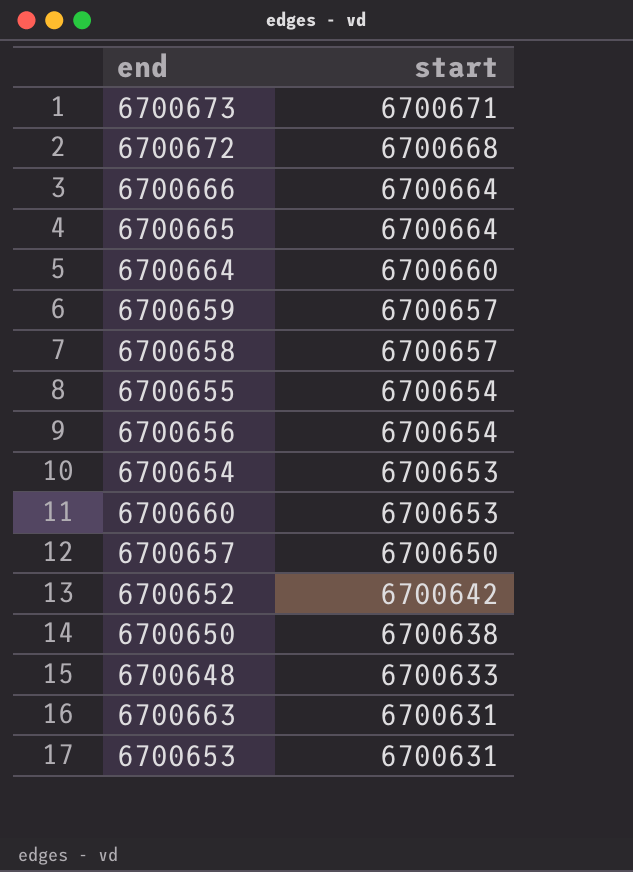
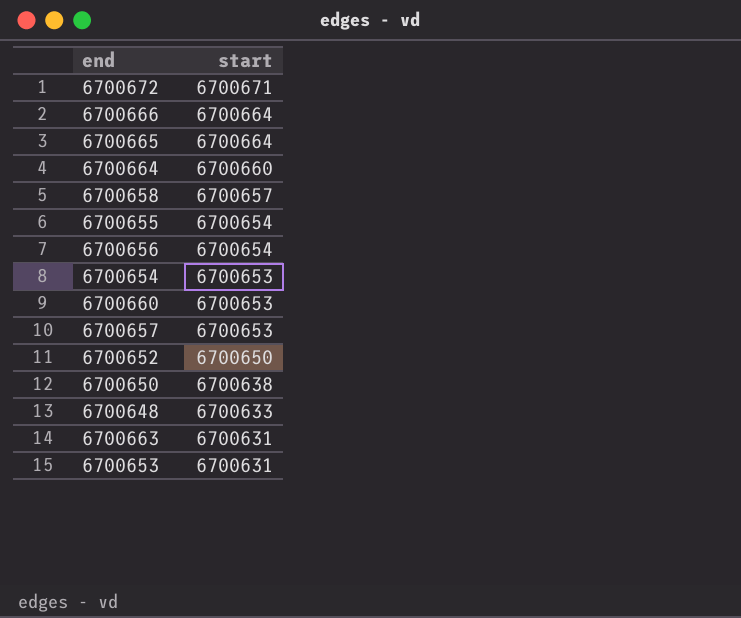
row 6700673: 6700671 -> none
row 6700659: 6700657 -> none
6700672 | start: 6700668 -> 6700671
6700657 | start: 6700650 -> 6700653
6700652 | start: 6700642 -> 6700650

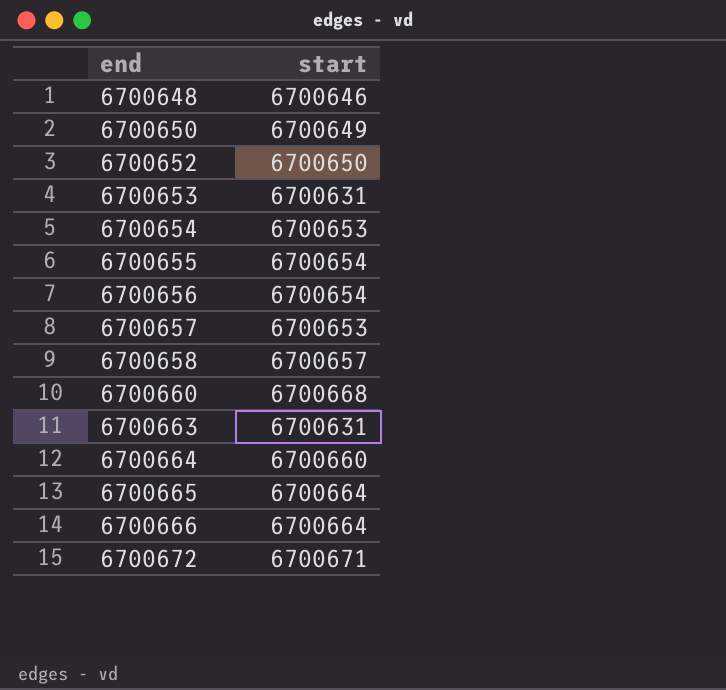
row order: start descending -> end ascending
6700648 | start: 6700633 -> 6700646
6700650 | start: 6700638 -> 6700649
6700660 | start: 6700653 -> 6700668

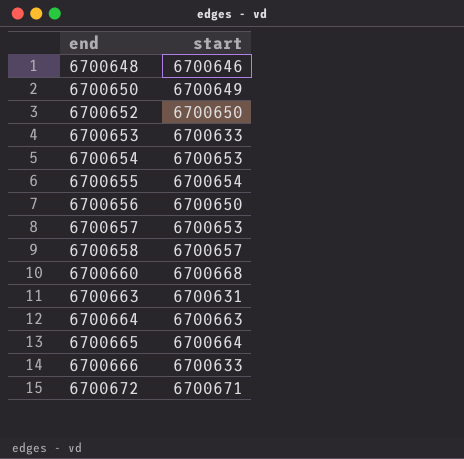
6700653 | start: 6700631 -> 6700633
6700656 | start: 6700654 -> 6700650
6700664 | start: 6700660 -> 6700663
6700666 | start: 6700664 -> 6700633

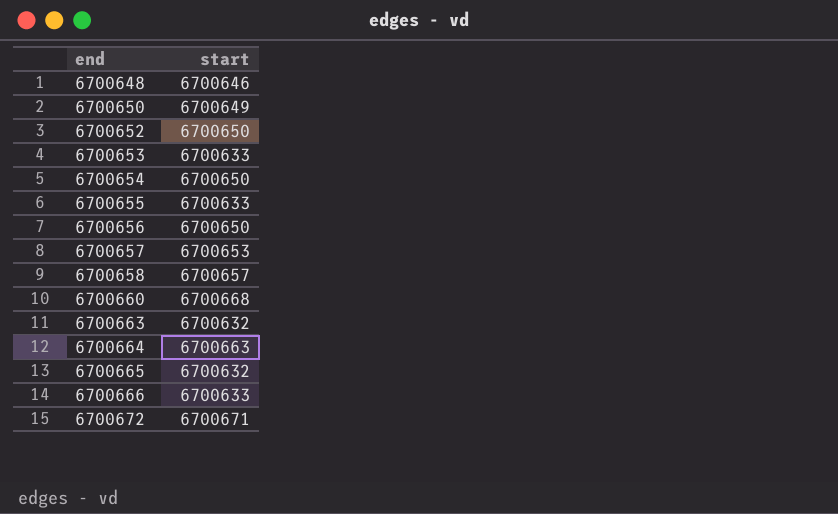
6700654 | start: 6700653 -> 6700650
6700655 | start: 6700654 -> 6700633
6700663 | start: 6700631 -> 6700632
6700665 | start: 6700664 -> 6700632

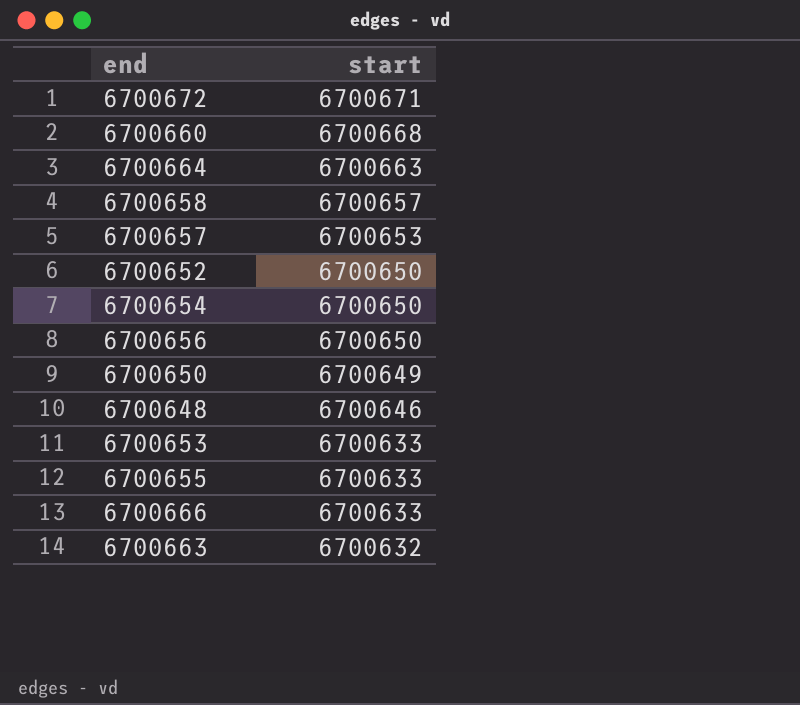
row order: end ascending -> start descending
row 6700665: 6700632 -> none

